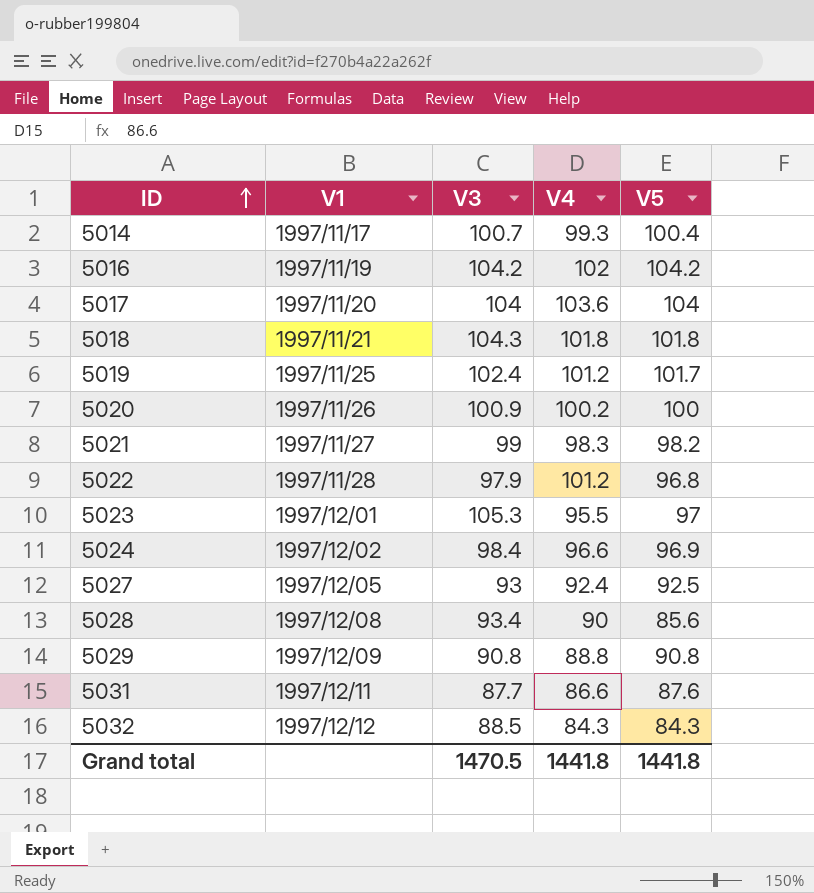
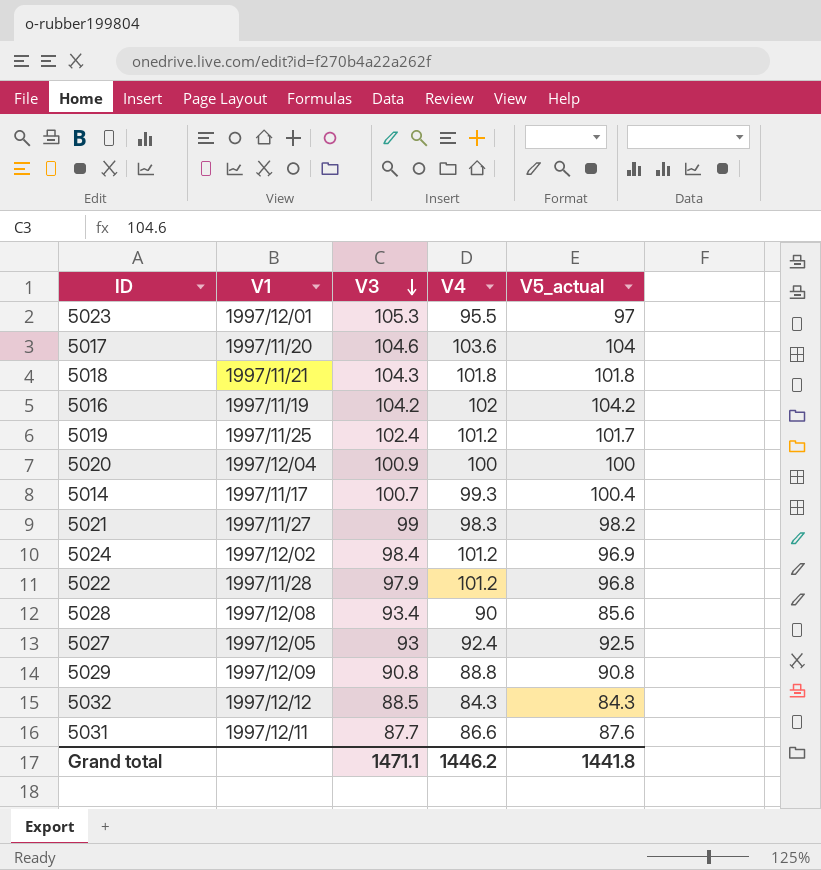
row order: ID ascending -> V3 descending
column name: V5 -> V5_actual
5017 | V3: 104 -> 104.6
5020 | V1: 1997/11/26 -> 1997/12/04
5020 | V4: 100.2 -> 100
5024 | V4: 96.6 -> 101.2
Grand total | V3: 1470.5 -> 1471.1
Grand total | V4: 1441.8 -> 1446.2

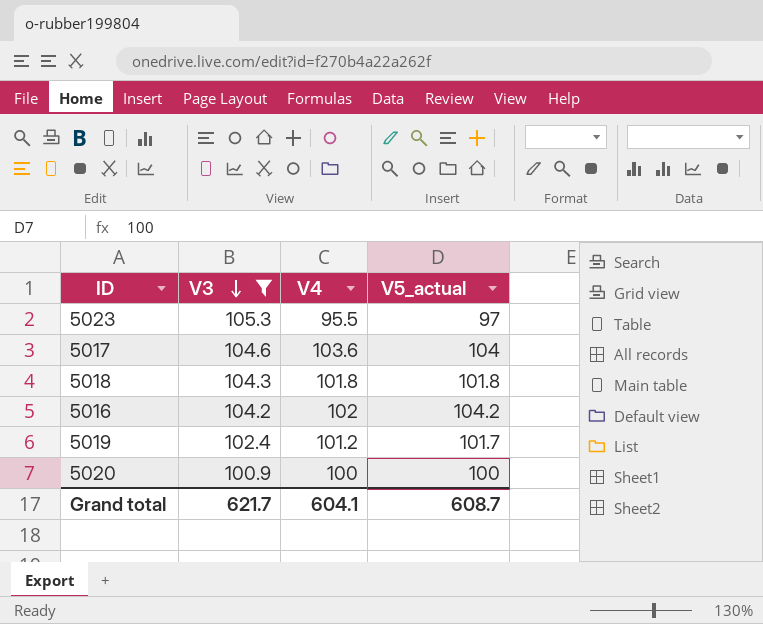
filter: none -> V3 >= 100.9
column V1 | position: 2 -> none
Grand total | V3: 1471.1 -> 621.7
Grand total | V4: 1446.2 -> 604.1
Grand total | V5_actual: 1441.8 -> 608.7

